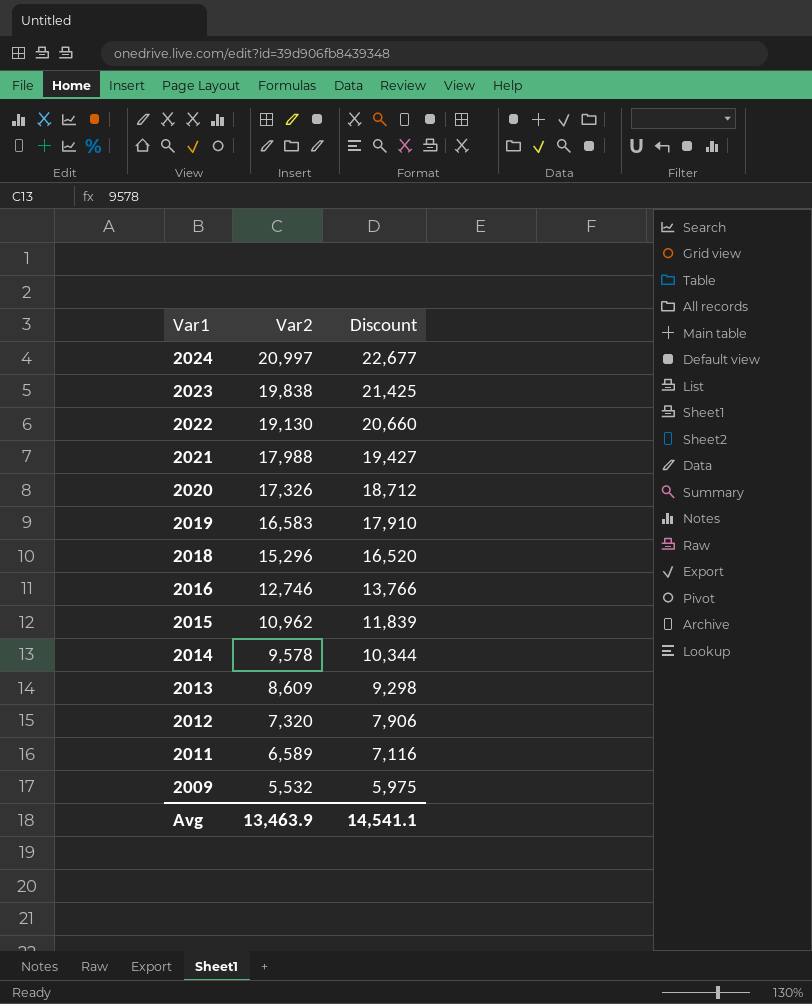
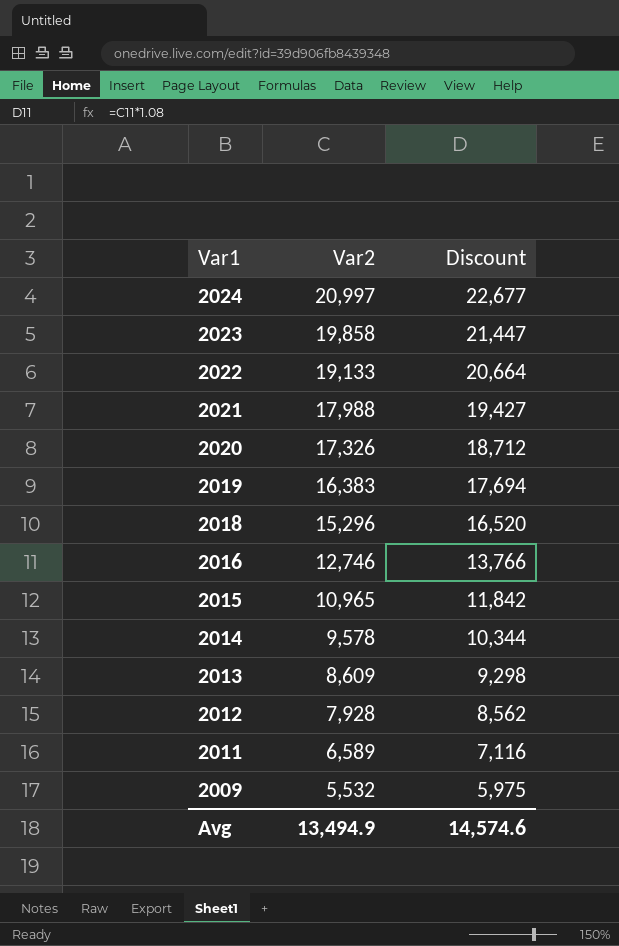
2023 | Var2: 19,838 -> 19,858
2023 | Discount: 21,425 -> 21,447
2022 | Var2: 19,130 -> 19,133
2022 | Discount: 20,660 -> 20,664
2019 | Var2: 16,583 -> 16,383
2019 | Discount: 17,910 -> 17,694
2015 | Var2: 10,962 -> 10,965
2015 | Discount: 11,839 -> 11,842
2012 | Var2: 7,320 -> 7,928
2012 | Discount: 7,906 -> 8,562
Avg | Var2: 13,463.9 -> 13,494.9
Avg | Discount: 14,541.1 -> 14,574.6

